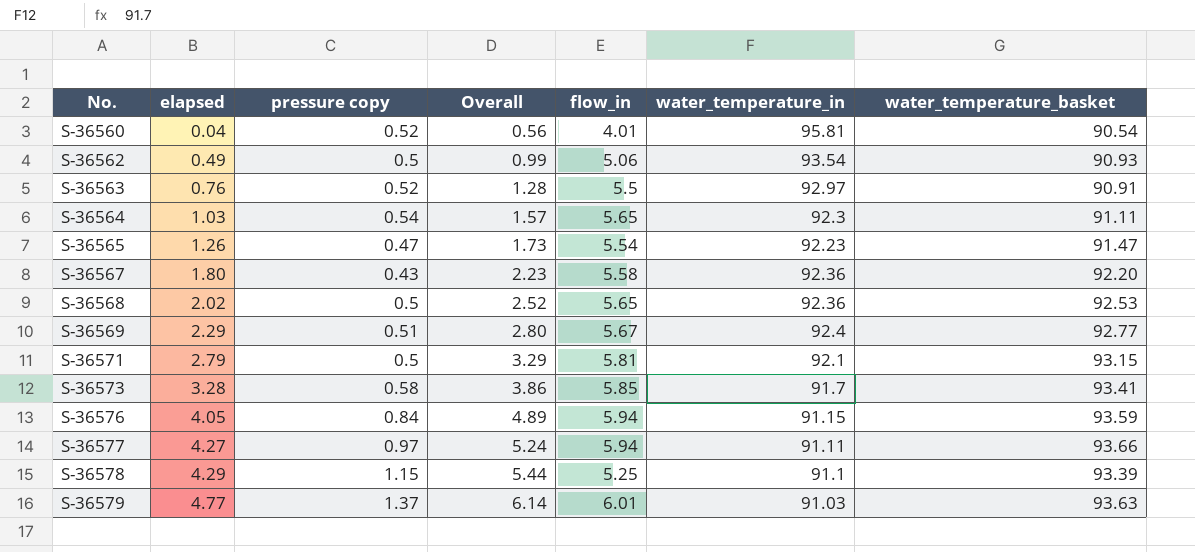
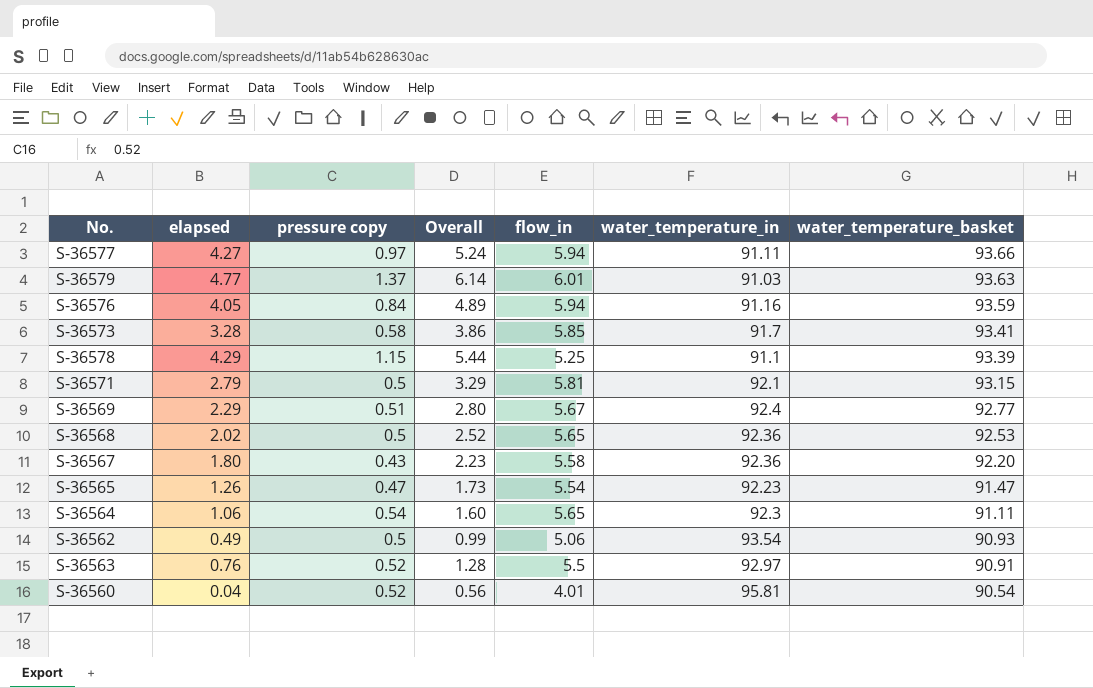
row order: No. ascending -> water_temperature_basket descending
S-36576 | water_temperature_in: 91.15 -> 91.16
S-36564 | elapsed: 1.03 -> 1.06
S-36564 | Overall: 1.57 -> 1.60

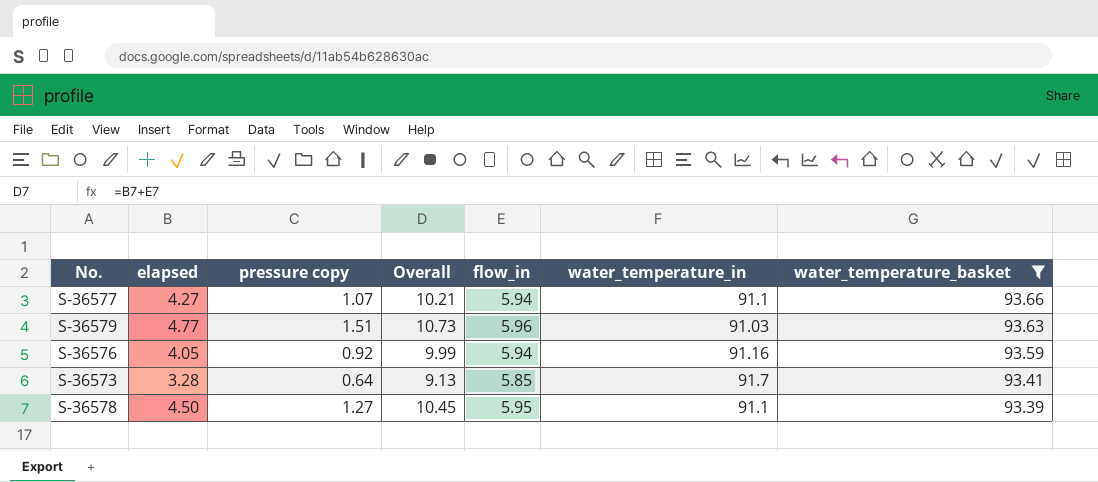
filter: none -> water_temperature_basket >= 93.39
column Overall | formula: [elapsed] + [pressure copy] -> [elapsed] + [flow_in]
S-36577 | pressure copy: 0.97 -> 1.07
S-36577 | water_temperature_in: 91.11 -> 91.1
S-36579 | pressure copy: 1.37 -> 1.51
S-36579 | flow_in: 6.01 -> 5.96
S-36576 | pressure copy: 0.84 -> 0.92
S-36573 | pressure copy: 0.58 -> 0.64
S-36578 | elapsed: 4.29 -> 4.50
S-36578 | pressure copy: 1.15 -> 1.27
S-36578 | flow_in: 5.25 -> 5.95

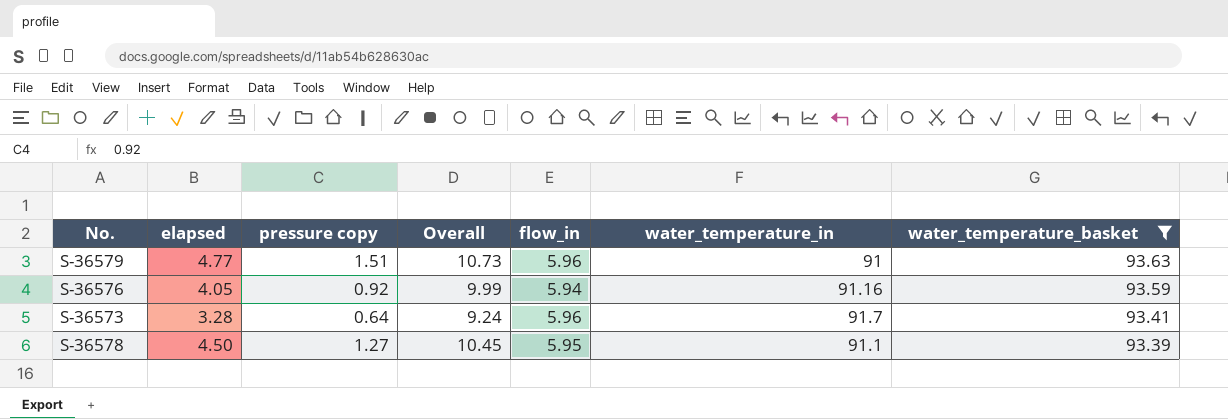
row S-36577: 4.27 | 1.07 | 10.21 | 5.94 | 91.1 | 93.66 -> none
S-36579 | water_temperature_in: 91.03 -> 91
S-36573 | Overall: 9.13 -> 9.24
S-36573 | flow_in: 5.85 -> 5.96

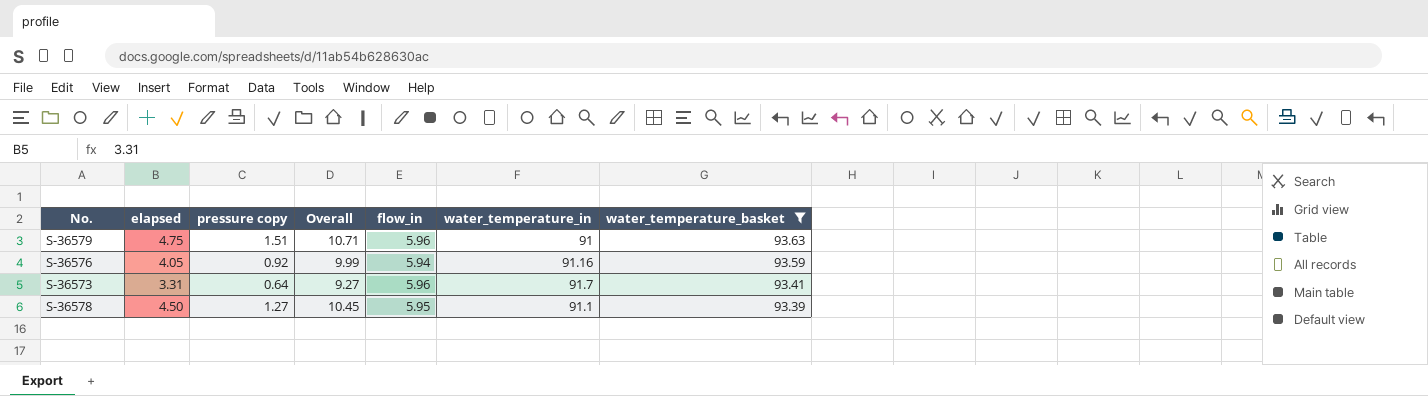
S-36579 | elapsed: 4.77 -> 4.75
S-36579 | Overall: 10.73 -> 10.71
S-36573 | elapsed: 3.28 -> 3.31
S-36573 | Overall: 9.24 -> 9.27

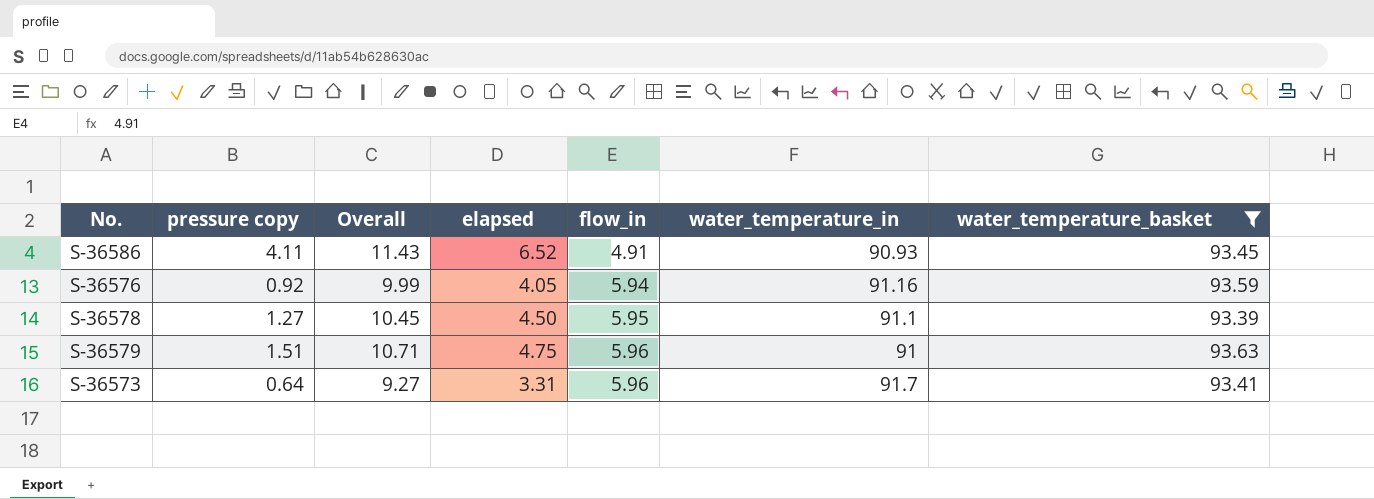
row order: water_temperature_basket descending -> flow_in ascending
column elapsed | position: 2 -> 4
row S-36586: none -> 4.11 | 11.43 | 6.52 | 4.91 | 90.93 | 93.45

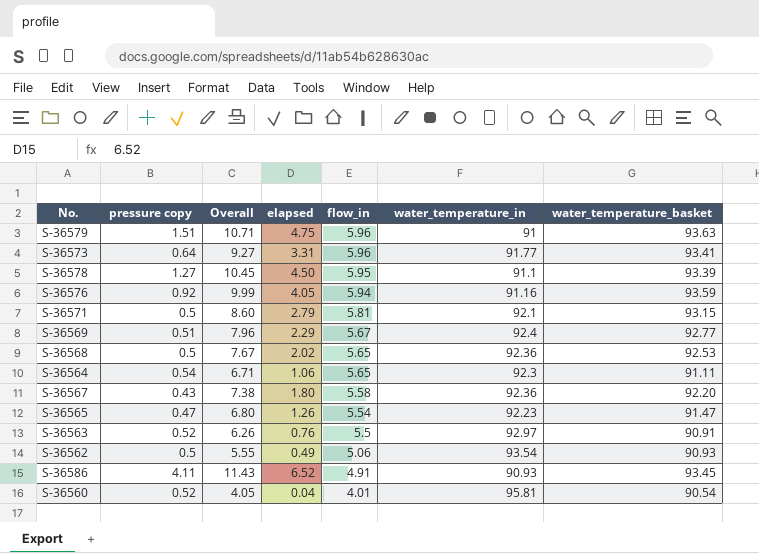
filter: water_temperature_basket >= 93.39 -> none
row order: flow_in ascending -> flow_in descending
S-36573 | water_temperature_in: 91.7 -> 91.77

